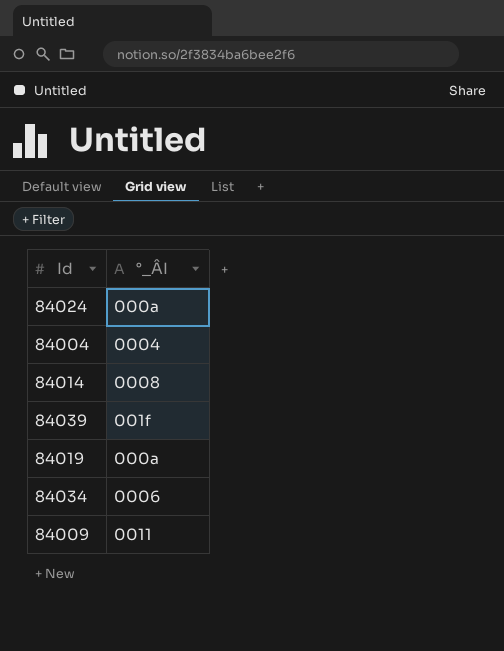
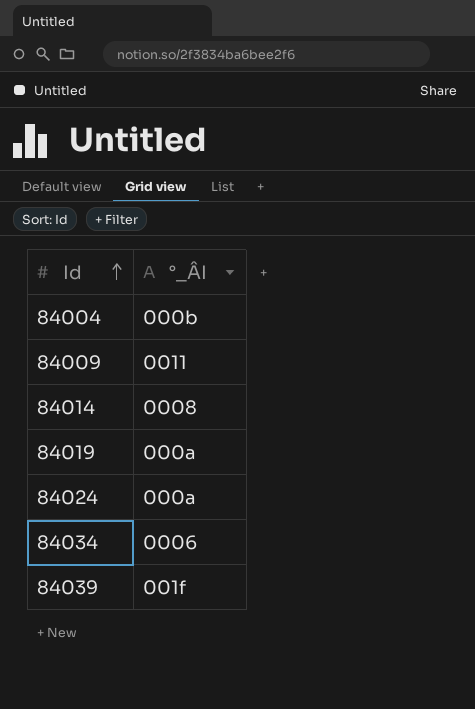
row order: none -> Id ascending
84004 | °_ÂI: 0004 -> 000b

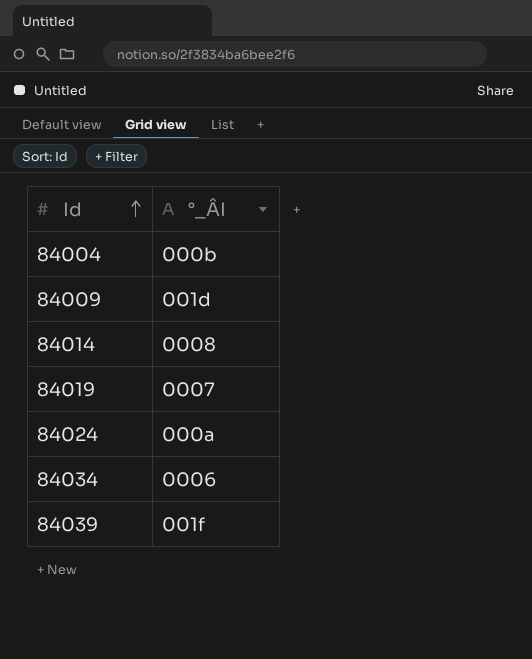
84009 | °_ÂI: 0011 -> 001d
84019 | °_ÂI: 000a -> 0007

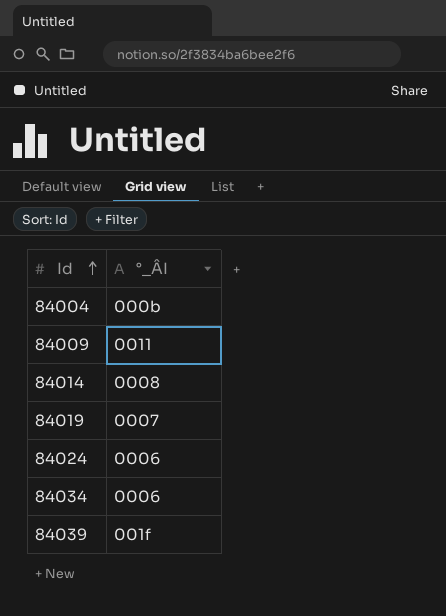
84009 | °_ÂI: 001d -> 0011
84024 | °_ÂI: 000a -> 0006

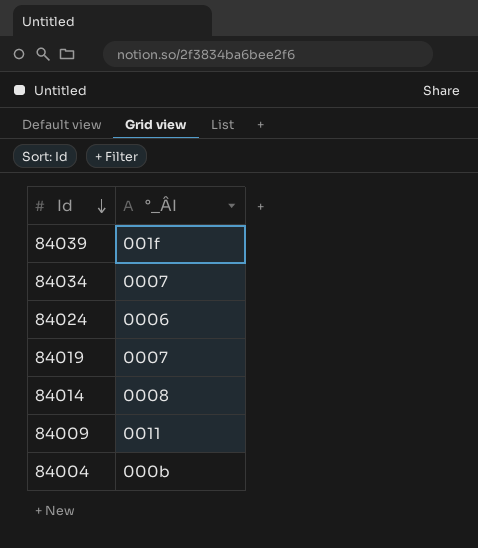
row order: Id ascending -> Id descending
84034 | °_ÂI: 0006 -> 0007

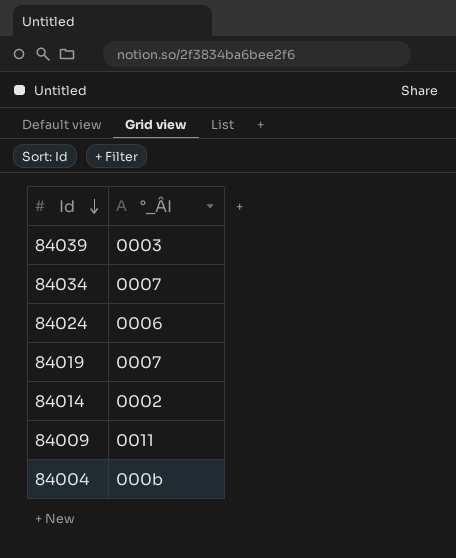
84039 | °_ÂI: 001f -> 0003
84014 | °_ÂI: 0008 -> 0002

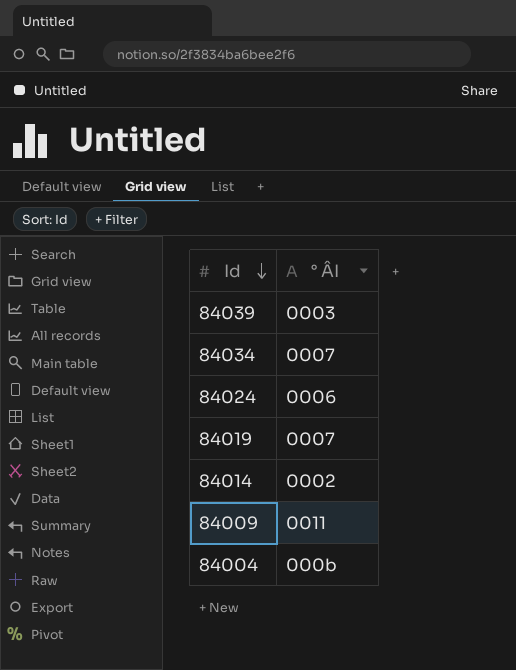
column name: °_ÂI -> ° ÂI

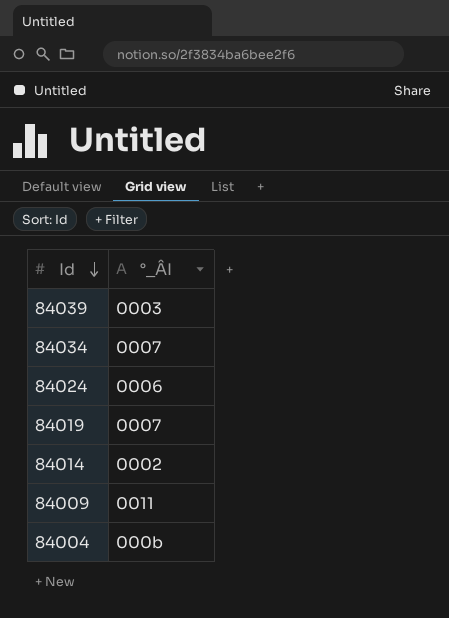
column name: ° ÂI -> °_ÂI

